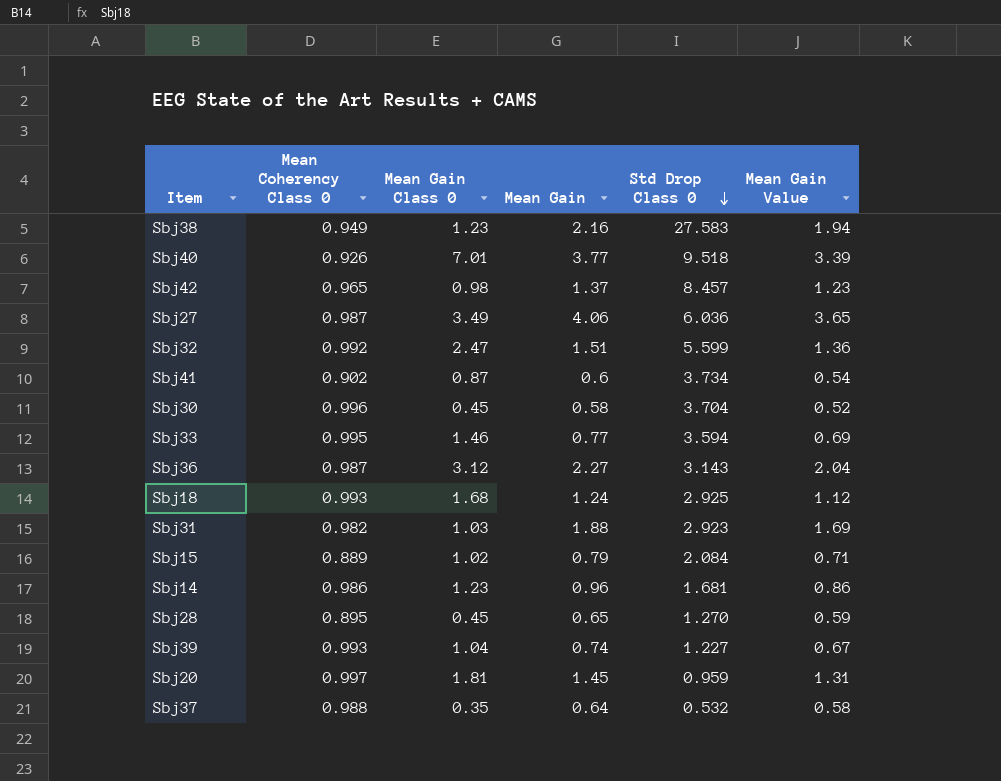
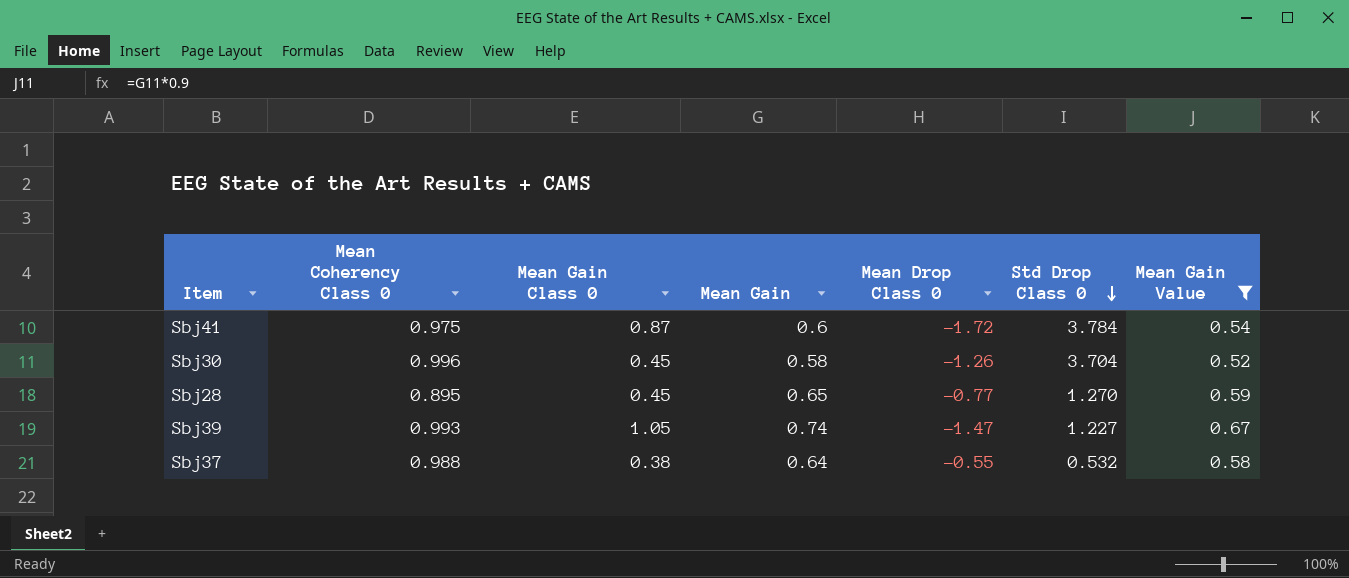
filter: none -> Mean Gain Value <= 0.67
column Mean Drop Class 0 | position: none -> 5
Sbj41 | Mean Coherency Class 0: 0.902 -> 0.975
Sbj41 | Std Drop Class 0: 3.734 -> 3.784
Sbj39 | Mean Gain Class 0: 1.04 -> 1.05
Sbj37 | Mean Gain Class 0: 0.35 -> 0.38

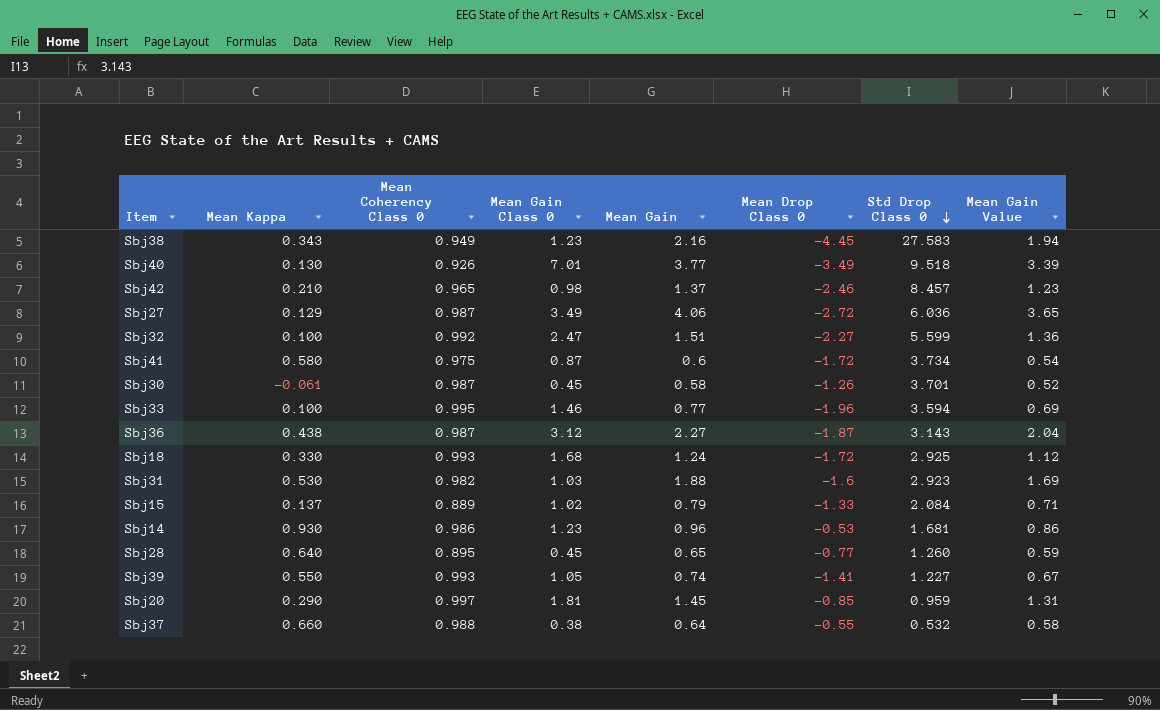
filter: Mean Gain Value <= 0.67 -> none
column Mean Kappa | position: none -> 2
Sbj41 | Std Drop Class 0: 3.784 -> 3.734
Sbj30 | Mean Coherency Class 0: 0.996 -> 0.987
Sbj30 | Std Drop Class 0: 3.704 -> 3.701
Sbj28 | Std Drop Class 0: 1.270 -> 1.260
Sbj39 | Mean Drop Class 0: -1.47 -> -1.41

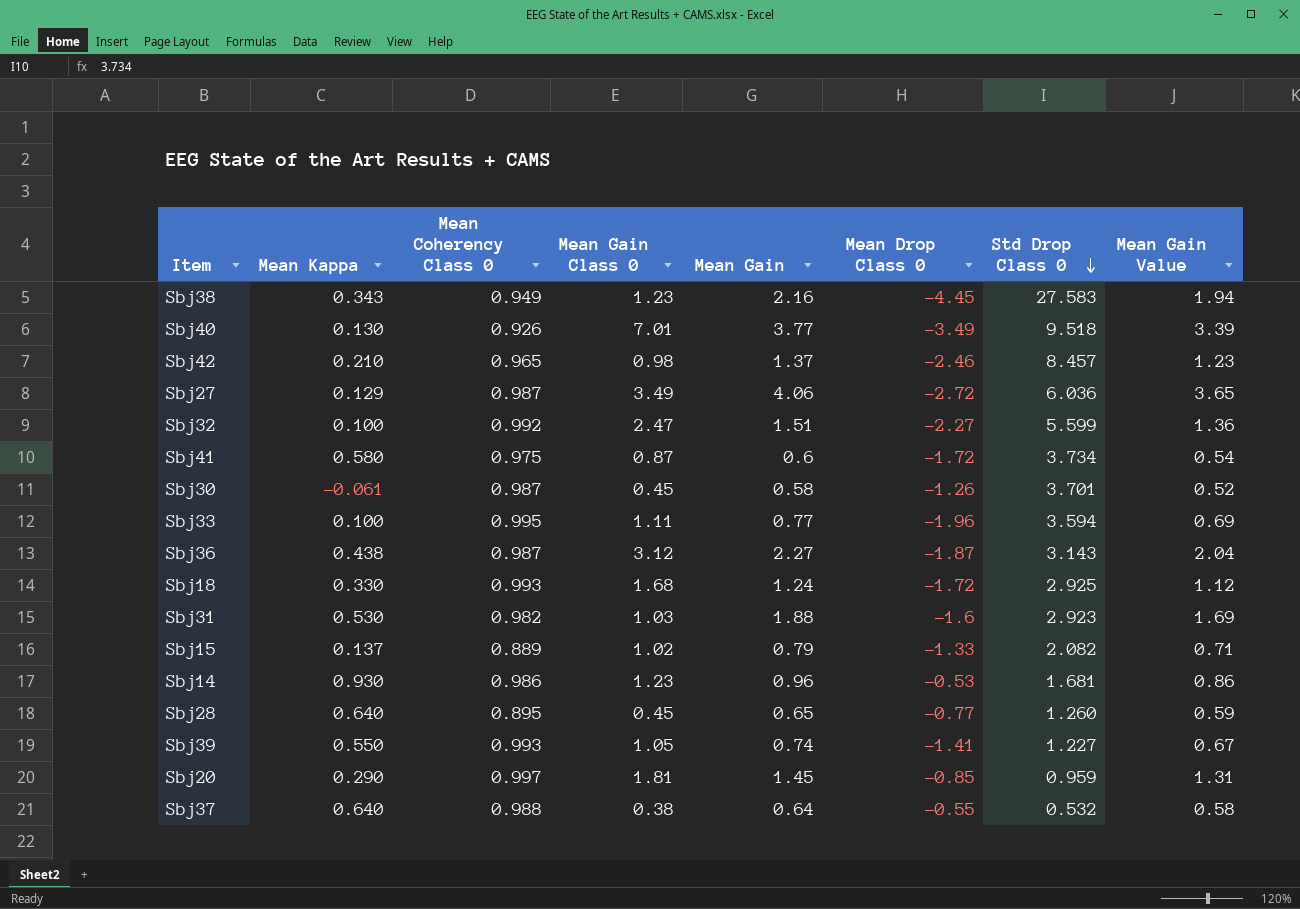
Sbj33 | Mean Gain Class 0: 1.46 -> 1.11
Sbj15 | Std Drop Class 0: 2.084 -> 2.082
Sbj37 | Mean Kappa: 0.660 -> 0.640

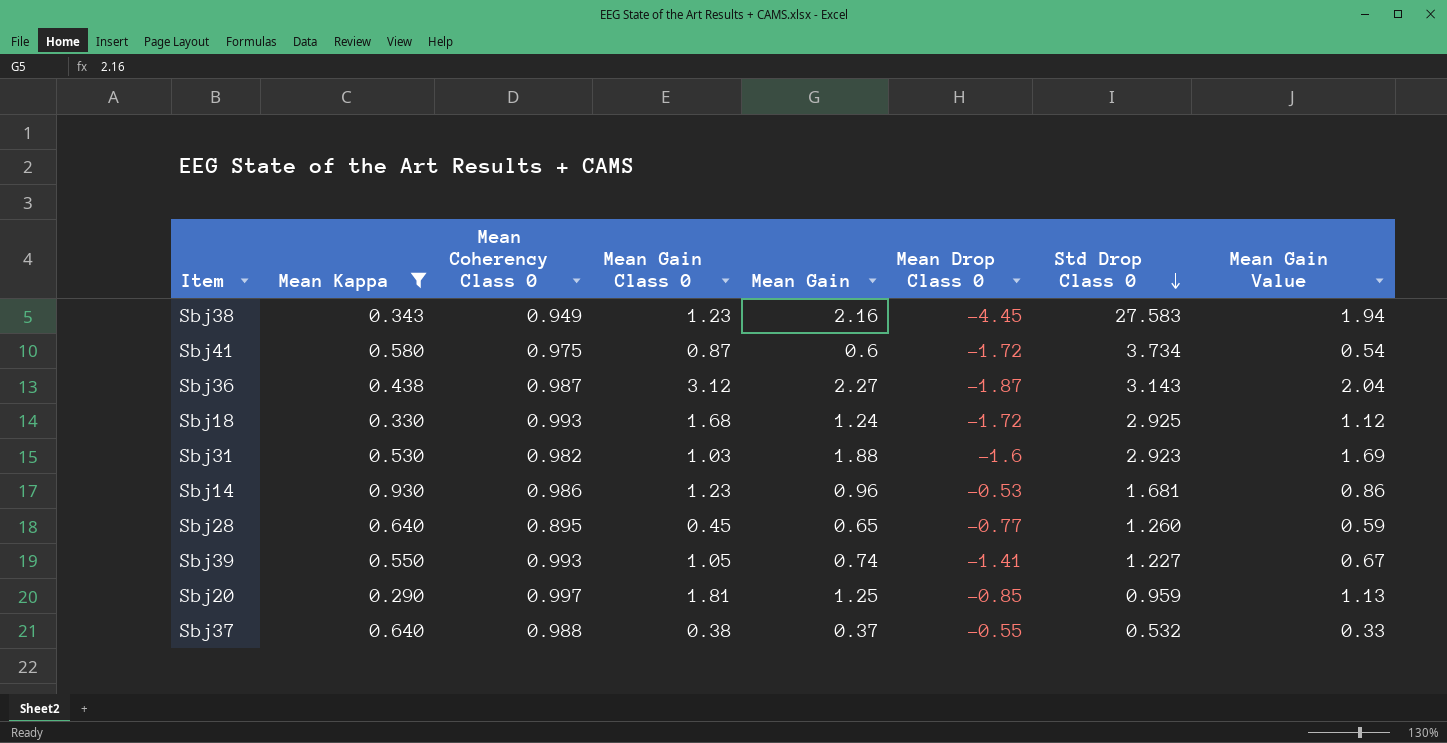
filter: none -> Mean Kappa >= 0.290
Sbj20 | Mean Gain: 1.45 -> 1.25
Sbj20 | Mean Gain Value: 1.31 -> 1.13
Sbj37 | Mean Gain: 0.64 -> 0.37
Sbj37 | Mean Gain Value: 0.58 -> 0.33

